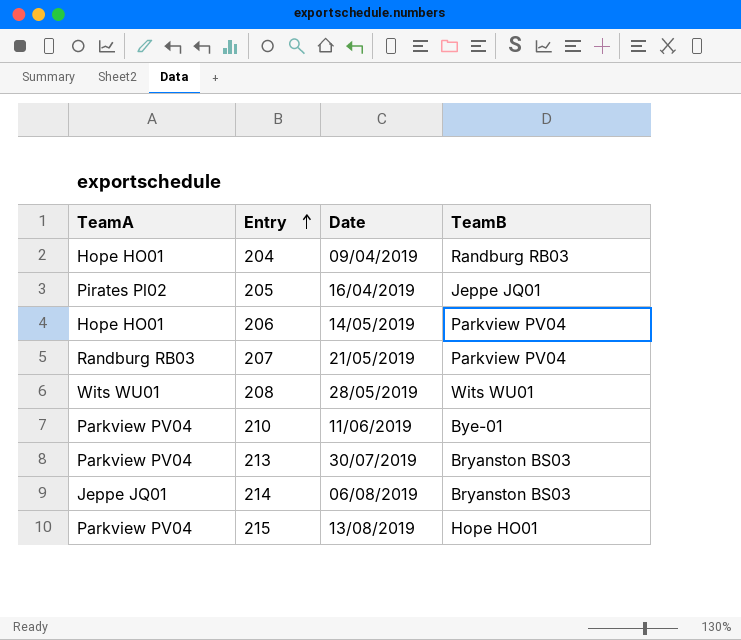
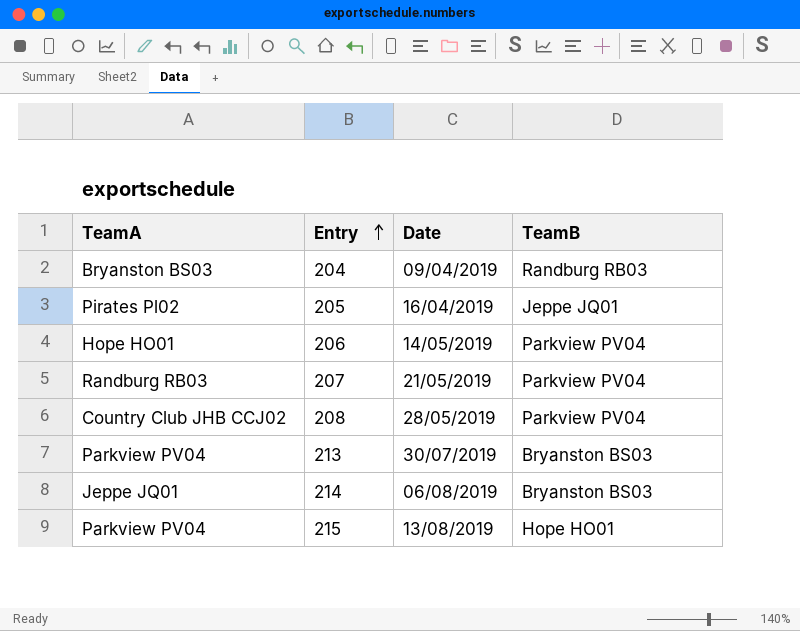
row 210: Parkview PV04 | 11/06/2019 | Bye-01 -> none
204 | TeamA: Hope HO01 -> Bryanston BS03
208 | TeamA: Wits WU01 -> Country Club JHB CCJ02
208 | TeamB: Wits WU01 -> Parkview PV04

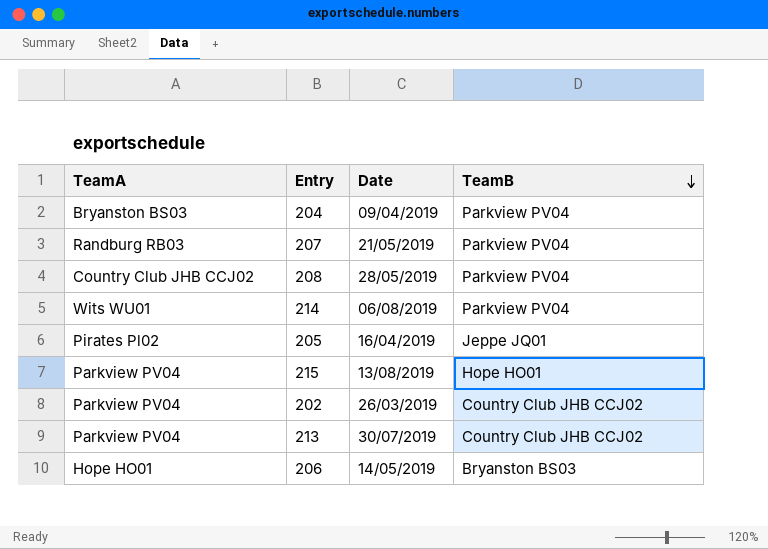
row order: Entry ascending -> TeamB descending
204 | TeamB: Randburg RB03 -> Parkview PV04
214 | TeamA: Jeppe JQ01 -> Wits WU01
214 | TeamB: Bryanston BS03 -> Parkview PV04
row 202: none -> Parkview PV04 | 26/03/2019 | Country Club JHB CCJ02
213 | TeamB: Bryanston BS03 -> Country Club JHB CCJ02
206 | TeamB: Parkview PV04 -> Bryanston BS03

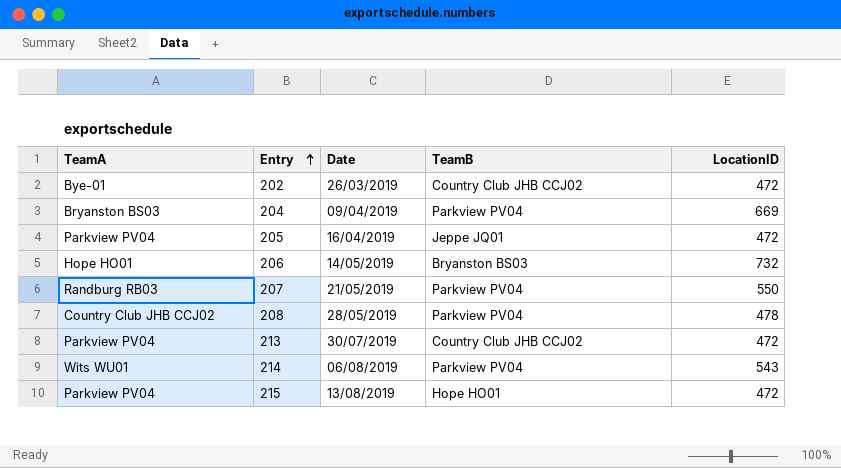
row order: TeamB descending -> Entry ascending
column LocationID | position: none -> 5
202 | TeamA: Parkview PV04 -> Bye-01
205 | TeamA: Pirates Pl02 -> Parkview PV04

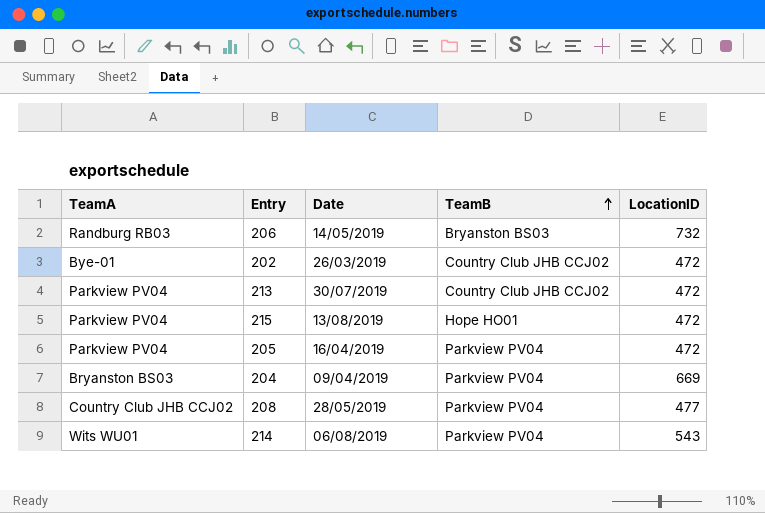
row order: Entry ascending -> TeamB ascending
row 207: Randburg RB03 | 21/05/2019 | Parkview PV04 | 550 -> none
206 | TeamA: Hope HO01 -> Randburg RB03
205 | TeamB: Jeppe JQ01 -> Parkview PV04
208 | LocationID: 478 -> 477

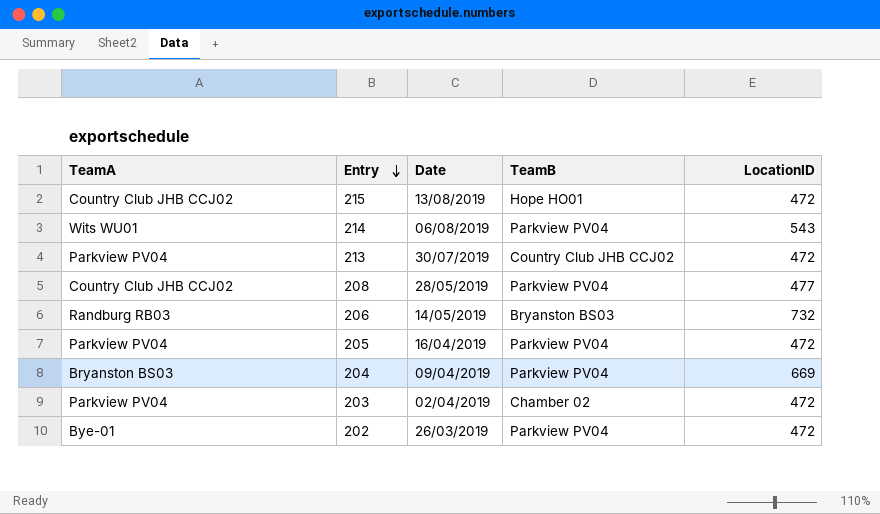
row order: TeamB ascending -> Entry descending
215 | TeamA: Parkview PV04 -> Country Club JHB CCJ02
row 203: none -> Parkview PV04 | 02/04/2019 | Chamber 02 | 472
202 | TeamB: Country Club JHB CCJ02 -> Parkview PV04

